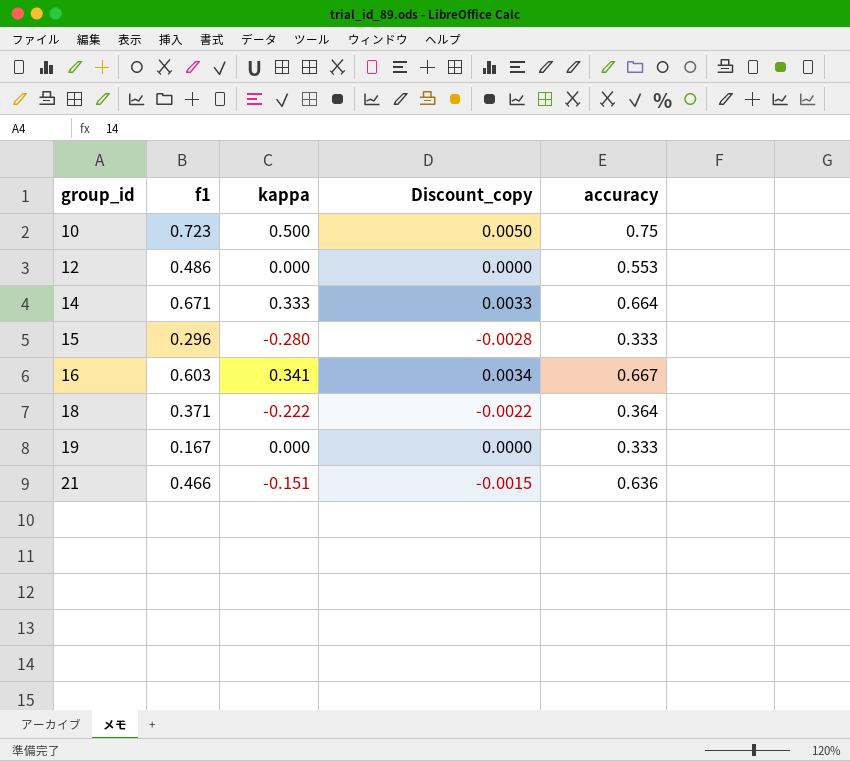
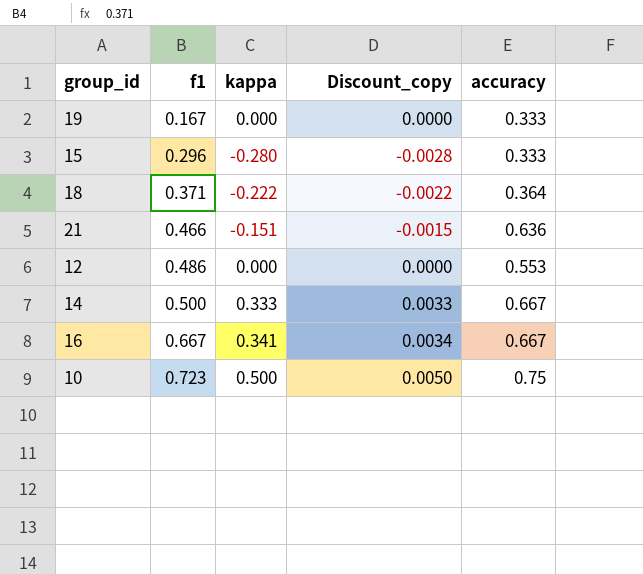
row order: group_id ascending -> f1 ascending
14 | f1: 0.671 -> 0.500
14 | accuracy: 0.664 -> 0.667
16 | f1: 0.603 -> 0.667

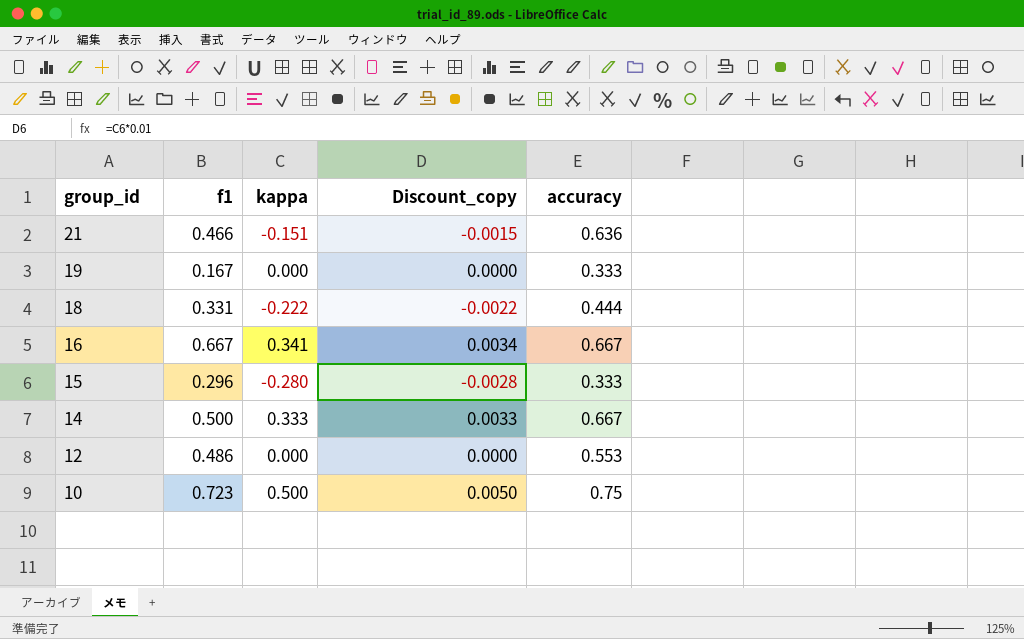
row order: f1 ascending -> group_id descending
18 | f1: 0.371 -> 0.331
18 | accuracy: 0.364 -> 0.444

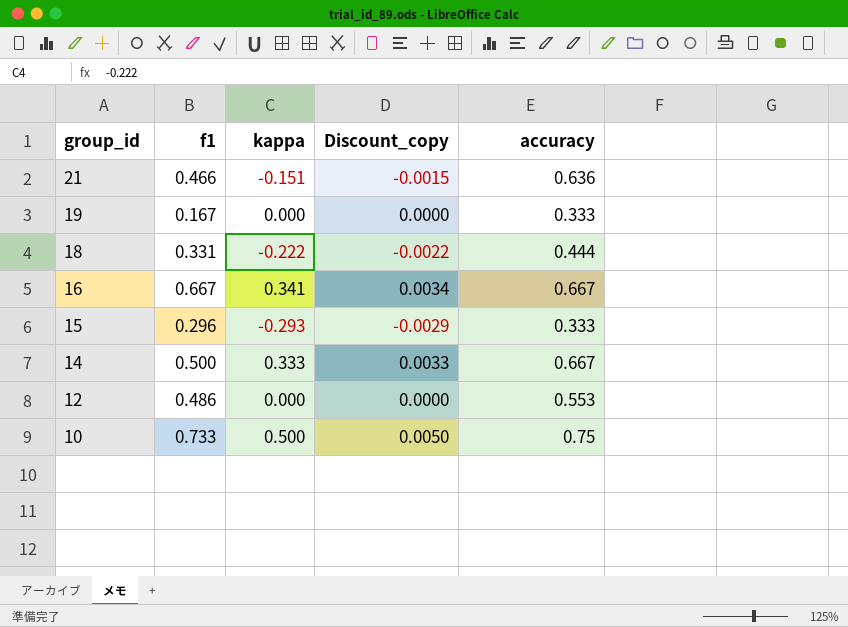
15 | kappa: -0.280 -> -0.293
15 | Discount_copy: -0.0028 -> -0.0029
10 | f1: 0.723 -> 0.733

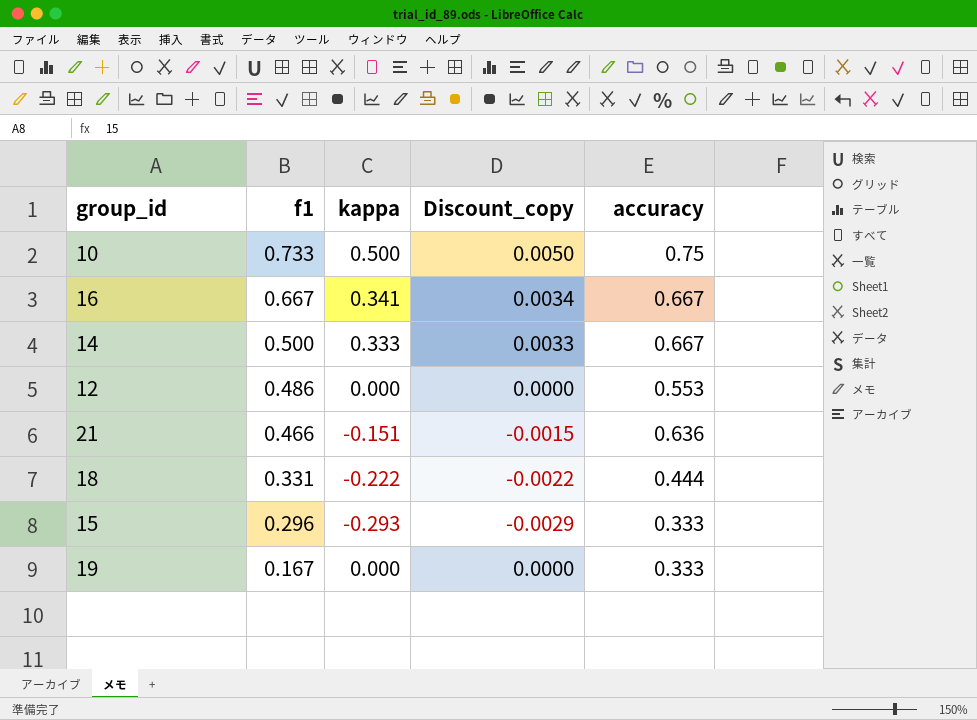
row order: group_id descending -> f1 descending

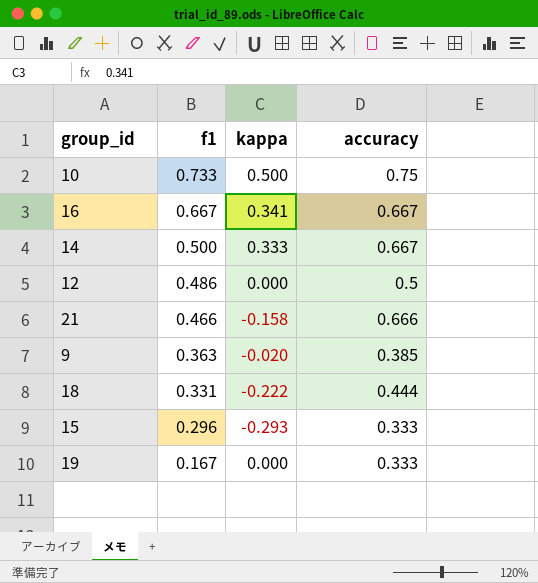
column Discount_copy | formula: [kappa] * 0.01 -> none
12 | accuracy: 0.553 -> 0.5
21 | kappa: -0.151 -> -0.158
21 | accuracy: 0.636 -> 0.666
row 9: none -> 0.363 | -0.020 | 0.385

